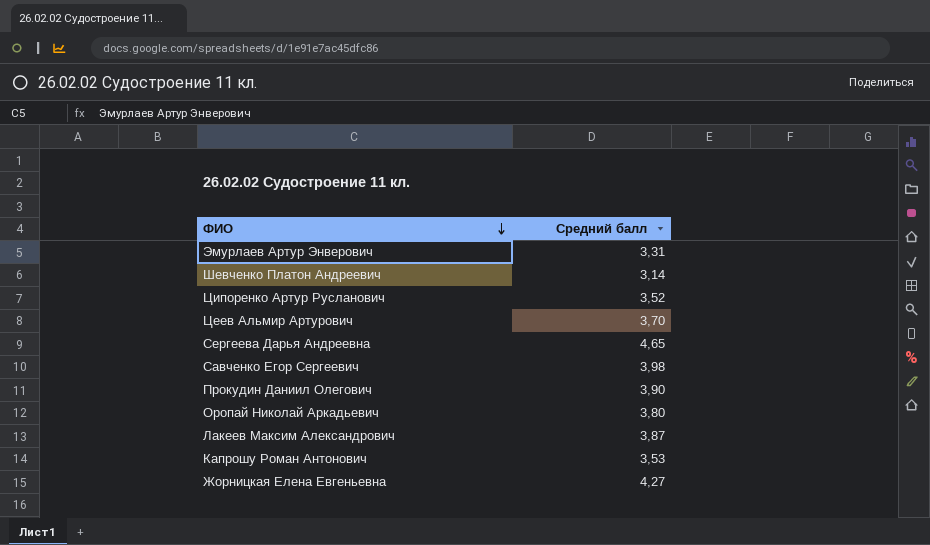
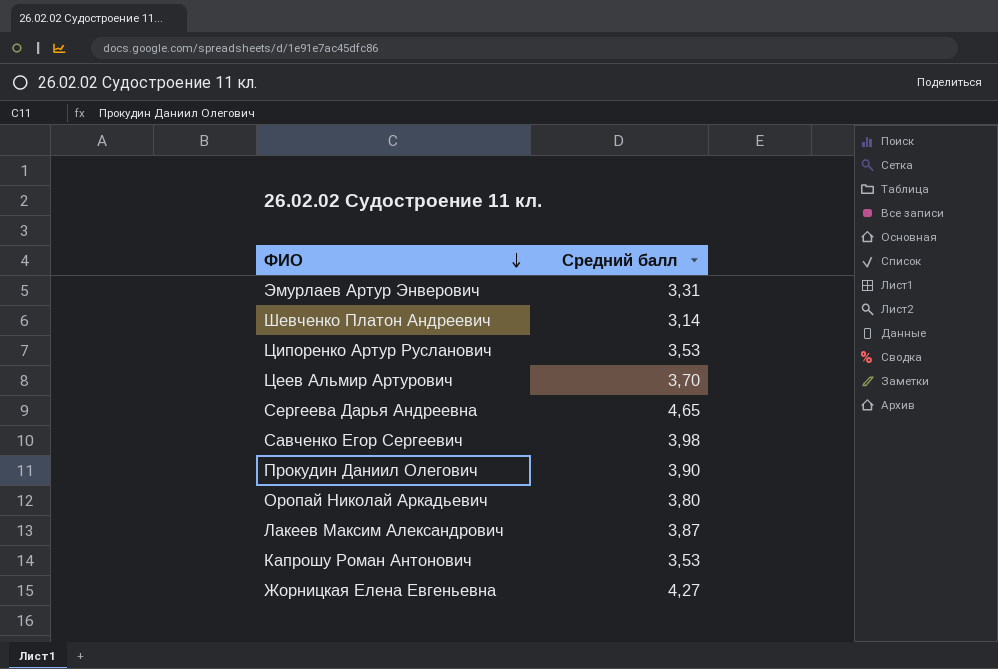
Ципоренко Артур Русланович | Средний балл: 3,52 -> 3,53

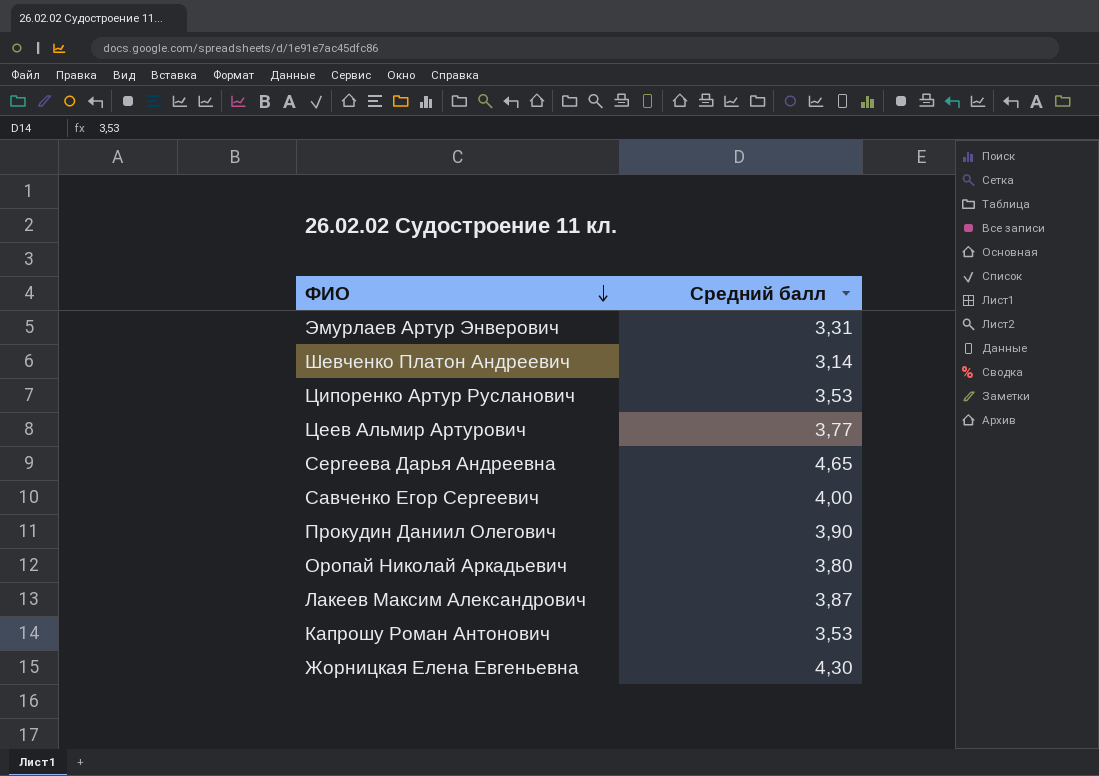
Цеев Альмир Артурович | Средний балл: 3,70 -> 3,77
Савченко Егор Сергеевич | Средний балл: 3,98 -> 4,00
Жорницкая Елена Евгеньевна | Средний балл: 4,27 -> 4,30

